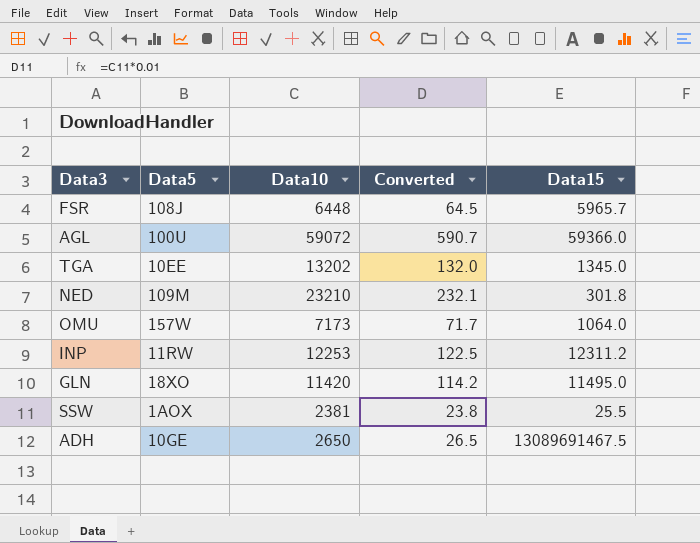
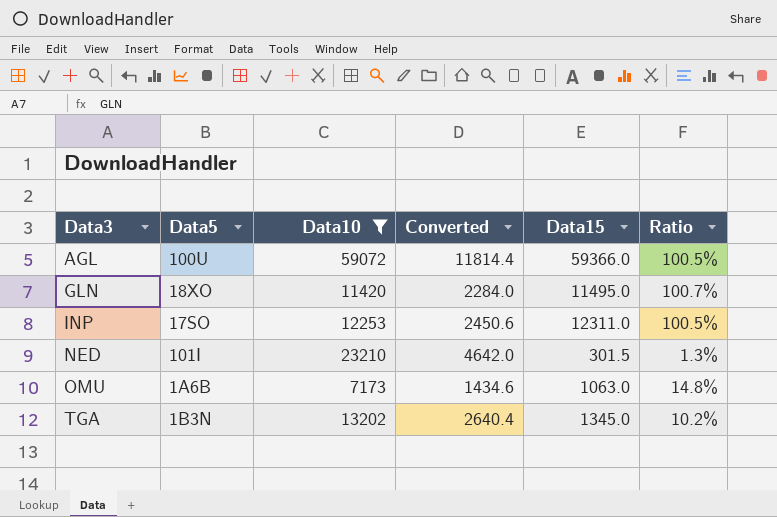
filter: none -> Data10 >= 7173
row order: none -> Data3 ascending
column Converted | formula: [Data10] * 0.01 -> [Data10] * 0.2
column Ratio | formula: none -> [Data15] / [Data10]
INP | Data5: 11RW -> 17SO
INP | Data15: 12311.2 -> 12311.0
NED | Data5: 109M -> 101I
NED | Data15: 301.8 -> 301.5
OMU | Data5: 157W -> 1A6B
OMU | Data15: 1064.0 -> 1063.0
TGA | Data5: 10EE -> 1B3N

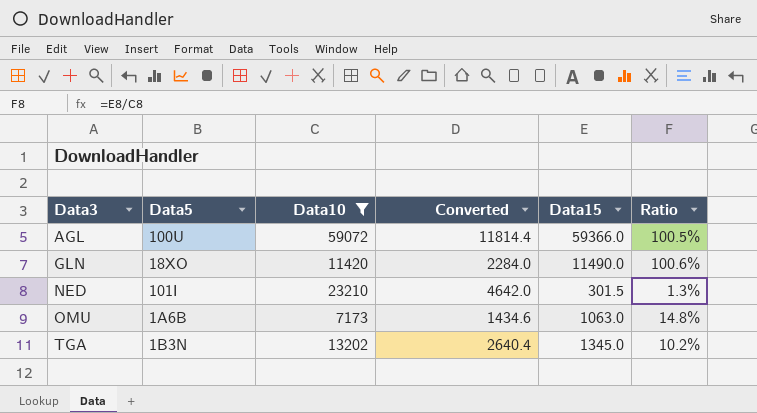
row INP: 17SO | 12253 | 2450.6 | 12311.0 | 100.5% -> none
GLN | Data15: 11495.0 -> 11490.0
GLN | Ratio: 100.7% -> 100.6%

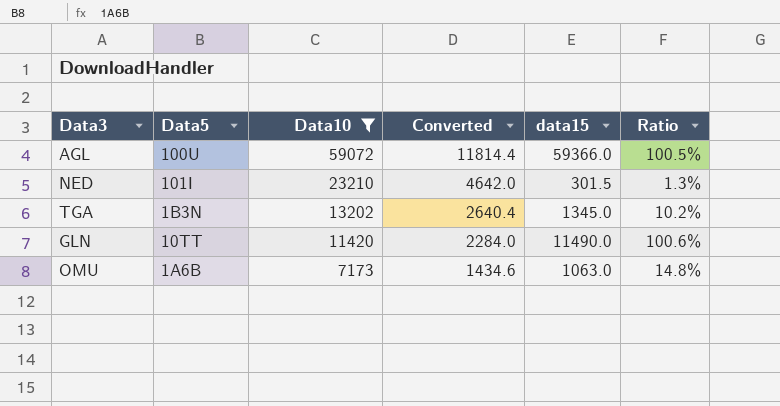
row order: Data3 ascending -> Data10 descending
column name: Data15 -> data15
GLN | Data5: 18XO -> 10TT

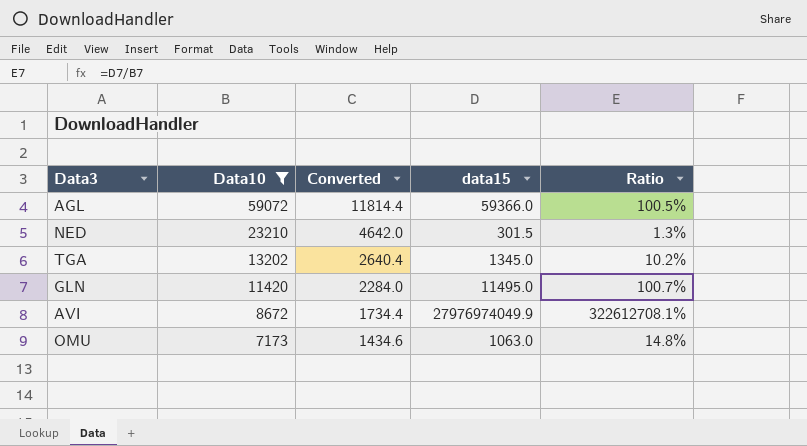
column Data5 | position: 2 -> none
GLN | data15: 11490.0 -> 11495.0
GLN | Ratio: 100.6% -> 100.7%
row AVI: none -> 8672 | 1734.4 | 27976974049.9 | 322612708.1%

